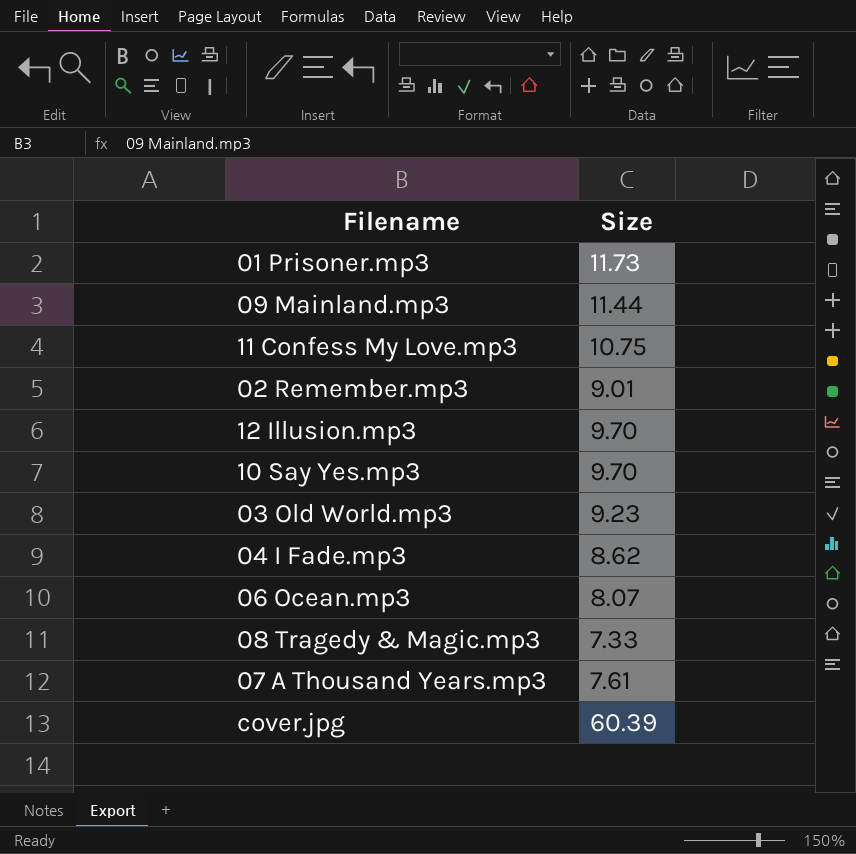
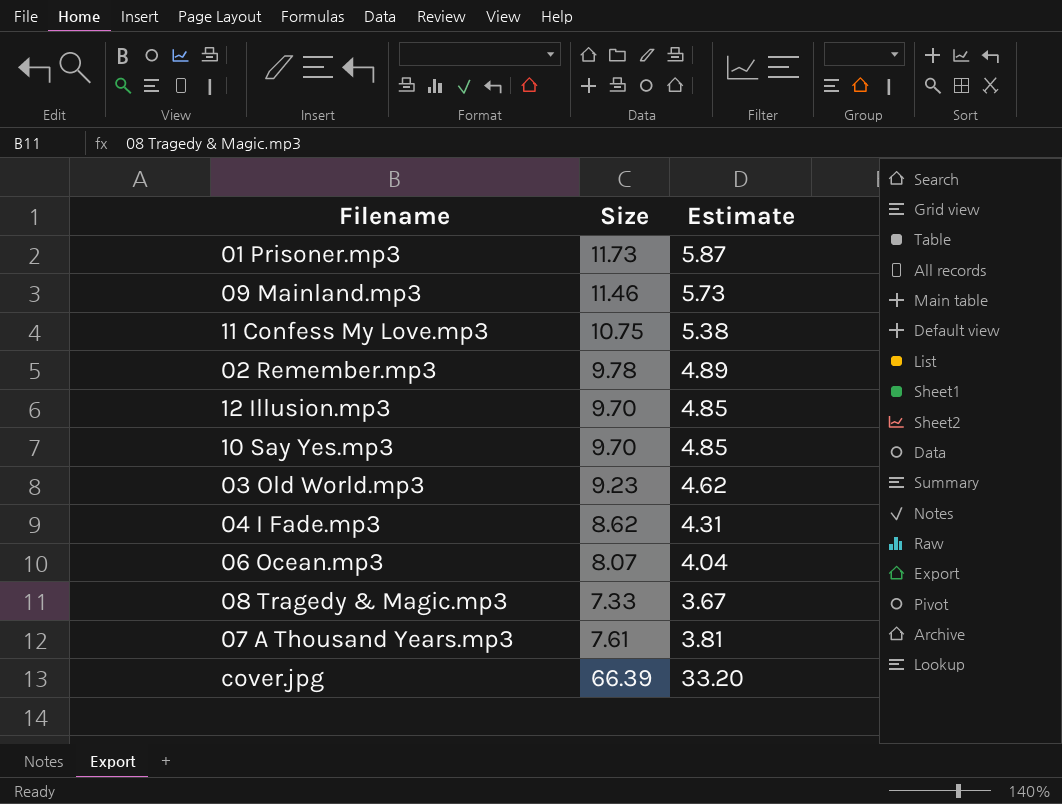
column Estimate | formula: none -> [Size] * 0.5
09 Mainland.mp3 | Size: 11.44 -> 11.46
02 Remember.mp3 | Size: 9.01 -> 9.78
cover.jpg | Size: 60.39 -> 66.39

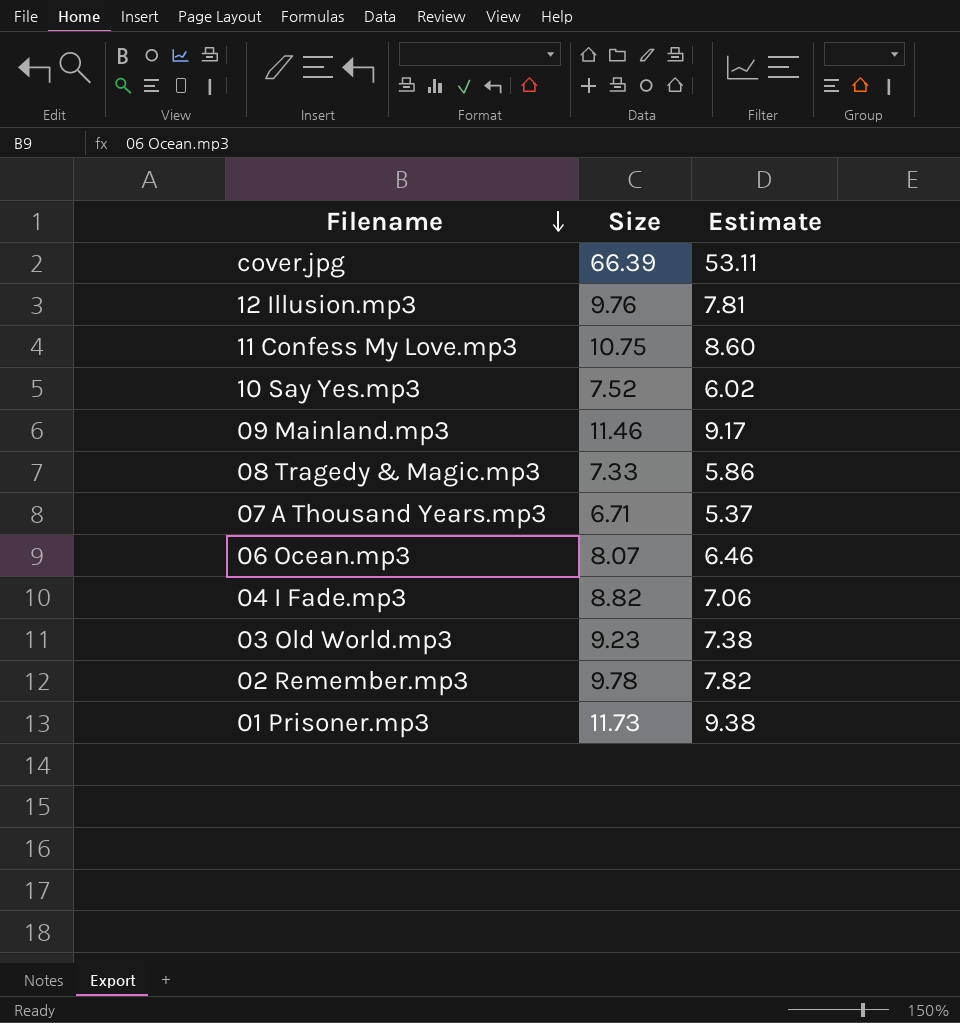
row order: none -> Filename descending
column Estimate | formula: [Size] * 0.5 -> [Size] * 0.8
12 Illusion.mp3 | Size: 9.70 -> 9.76
10 Say Yes.mp3 | Size: 9.70 -> 7.52
07 A Thousand Years.mp3 | Size: 7.61 -> 6.71
04 I Fade.mp3 | Size: 8.62 -> 8.82

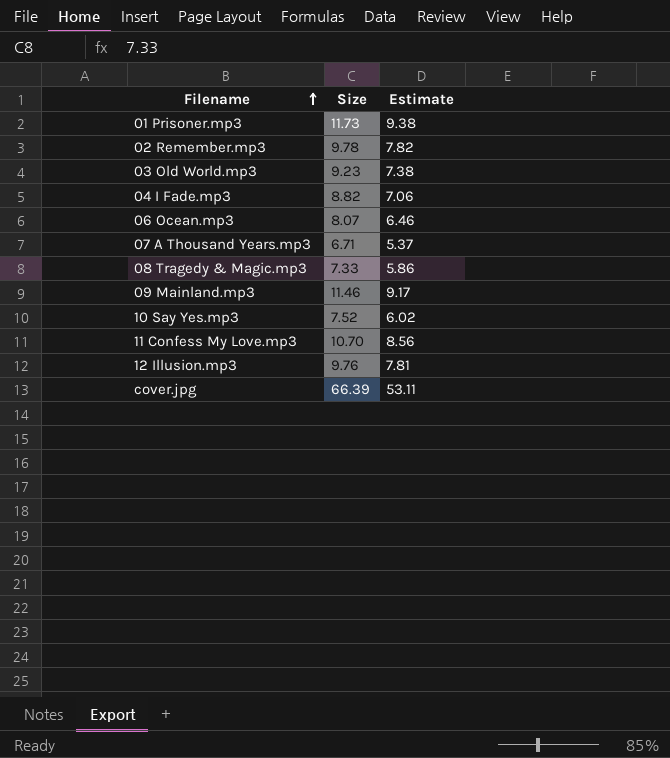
row order: Filename descending -> Filename ascending
11 Confess My Love.mp3 | Size: 10.75 -> 10.70
11 Confess My Love.mp3 | Estimate: 8.60 -> 8.56

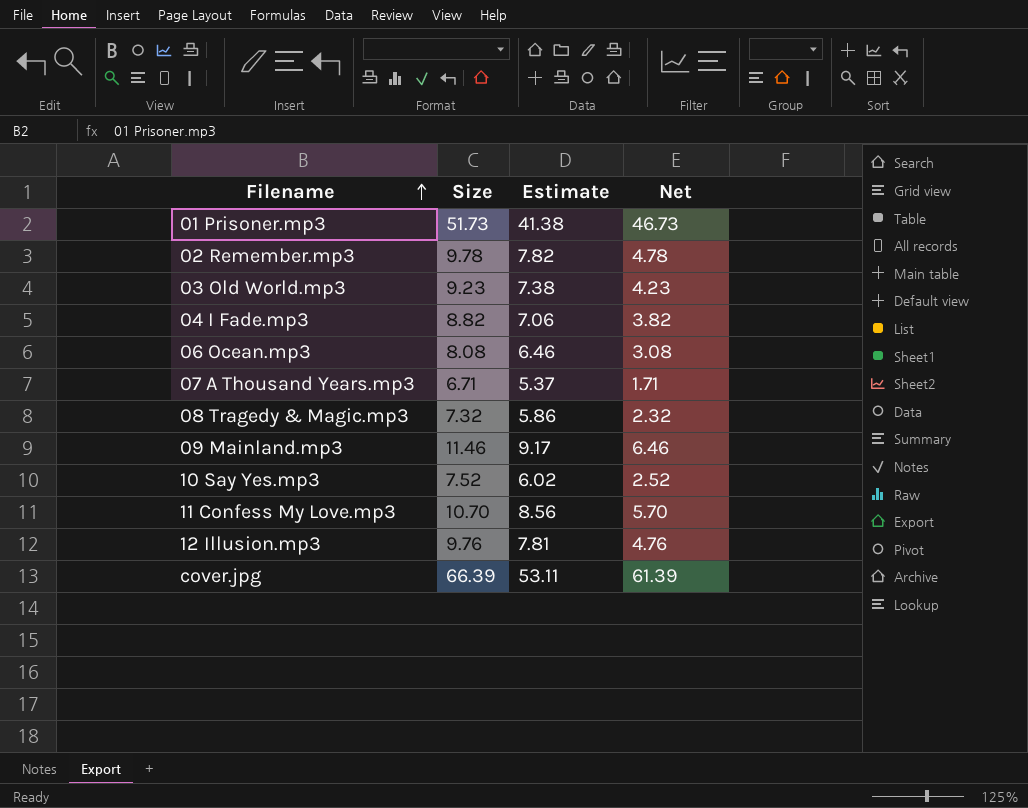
column Net | formula: none -> [Size] - 5
01 Prisoner.mp3 | Size: 11.73 -> 51.73
01 Prisoner.mp3 | Estimate: 9.38 -> 41.38
06 Ocean.mp3 | Size: 8.07 -> 8.08
08 Tragedy & Magic.mp3 | Size: 7.33 -> 7.32

